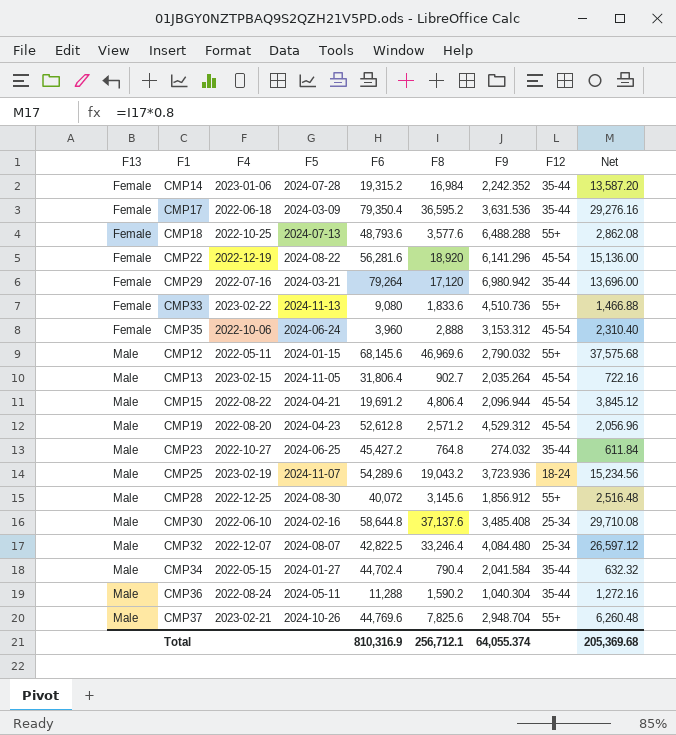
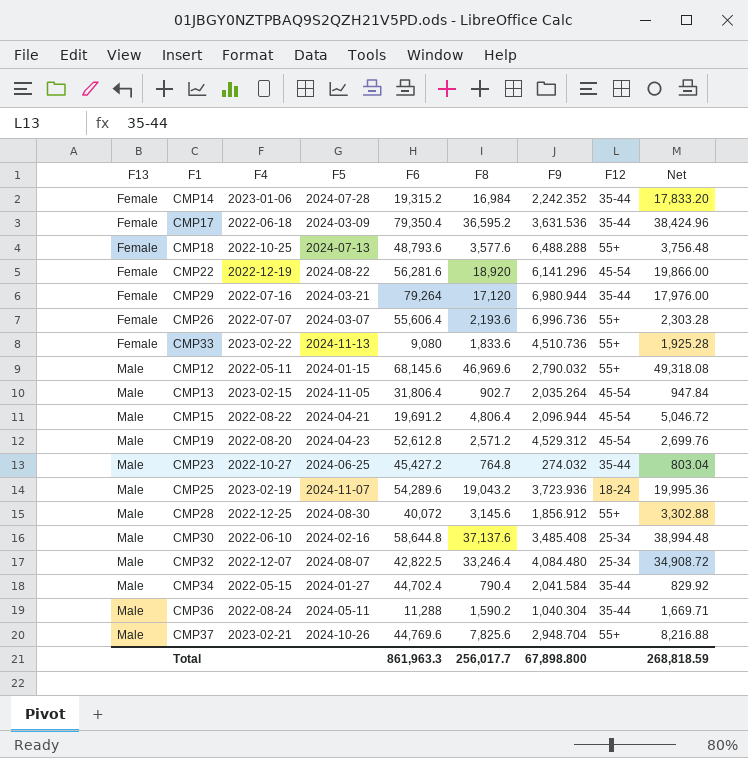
column Net | formula: [F8] * 0.8 -> [F8] * 1.05
row CMP35: Female | 2022-10-06 | 2024-06-24 | 3,960 | 2,888 | 3,153.312 | 45-54 | 2,310.40 -> none
CMP29 | F9: 6,980.942 -> 6,980.944
row CMP26: none -> Female | 2022-07-07 | 2024-03-07 | 55,606.4 | 2,193.6 | 6,996.736 | 55+ | 2,303.28
Total | F6: 810,316.9 -> 861,963.3
Total | F8: 256,712.1 -> 256,017.7
Total | F9: 64,055.374 -> 67,898.800
Total | Net: 205,369.68 -> 268,818.59

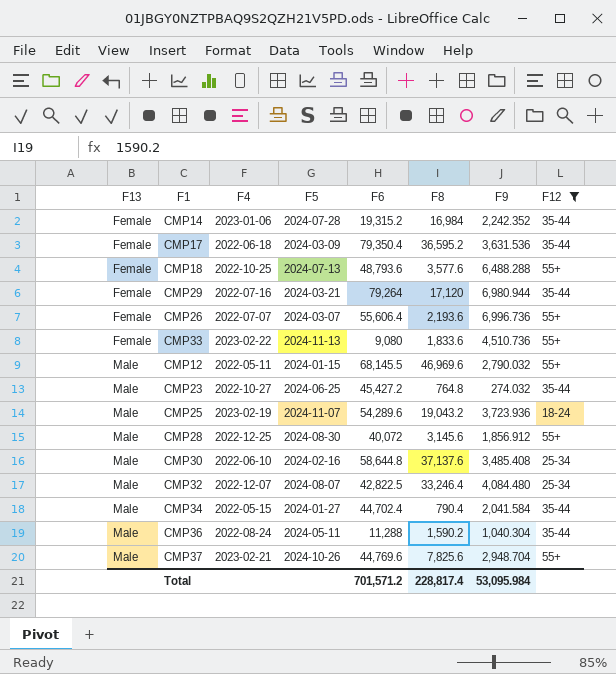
filter: none -> F12 != 45-54
column Net | formula: [F8] * 1.05 -> none
CMP12 | F6: 68,145.6 -> 68,145.5
Total | F6: 861,963.3 -> 701,571.2
Total | F8: 256,017.7 -> 228,817.4
Total | F9: 67,898.800 -> 53,095.984

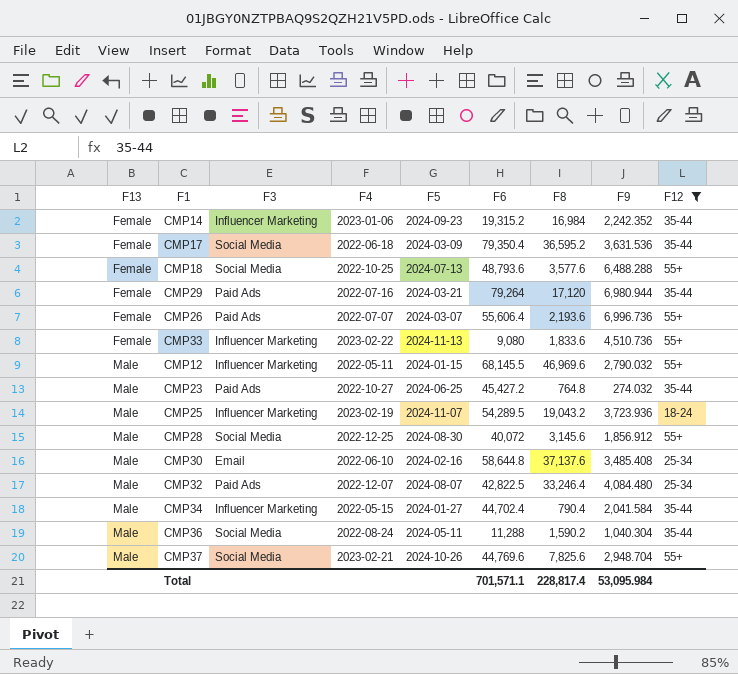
column F3 | position: none -> 3
CMP14 | F5: 2024-07-28 -> 2024-09-23
CMP25 | F6: 54,289.6 -> 54,289.5
Total | F6: 701,571.2 -> 701,571.1

